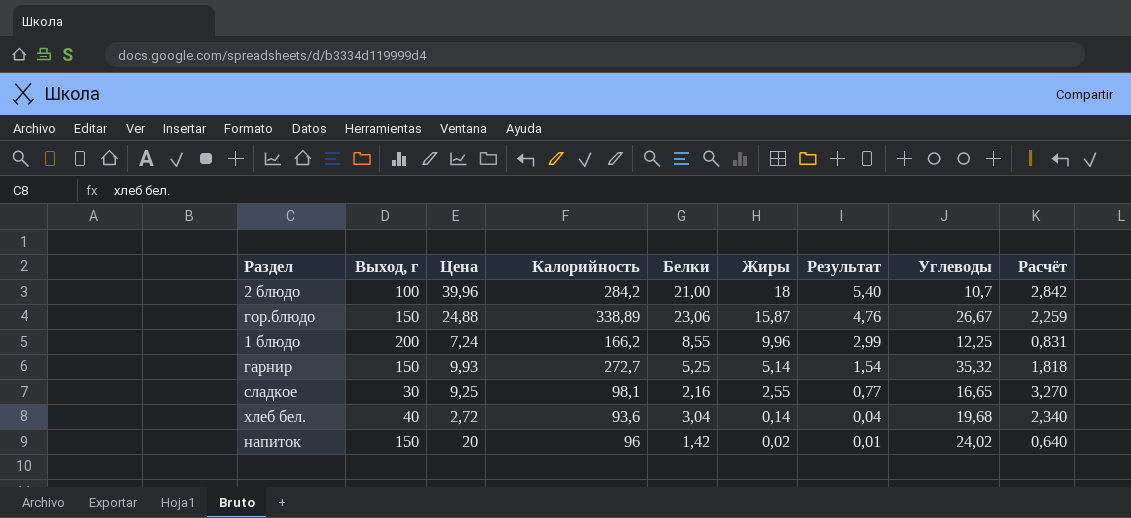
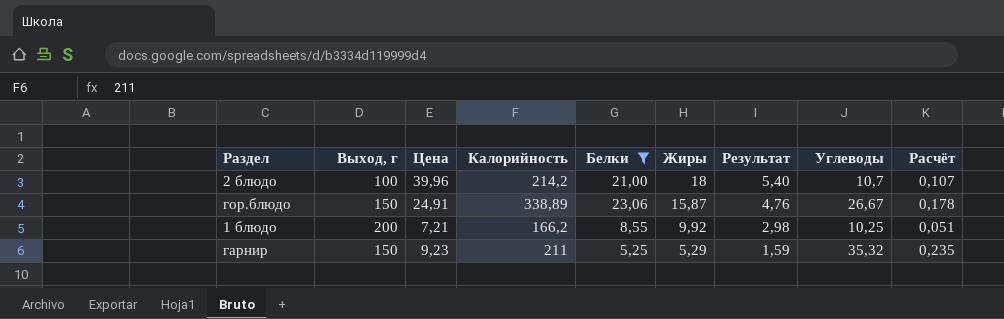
filter: none -> Белки >= 5,25
column Расчёт | formula: [Калорийность] / [Выход, г] -> [Углеводы] / [Выход, г]
2 блюдо | Калорийность: 284,2 -> 214,2
гор.блюдо | Цена: 24,88 -> 24,91
1 блюдо | Цена: 7,24 -> 7,21
1 блюдо | Жиры: 9,96 -> 9,92
1 блюдо | Результат: 2,99 -> 2,98
1 блюдо | Углеводы: 12,25 -> 10,25
гарнир | Цена: 9,93 -> 9,23
гарнир | Калорийность: 272,7 -> 211
гарнир | Жиры: 5,14 -> 5,29
гарнир | Результат: 1,54 -> 1,59

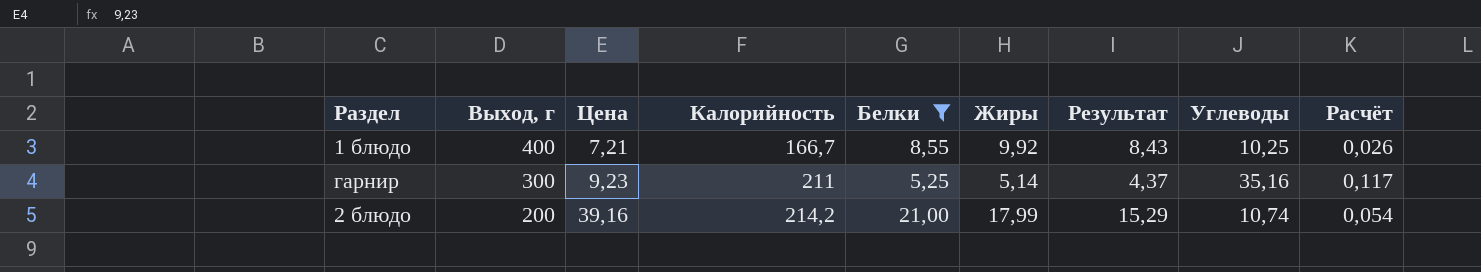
row order: Жиры descending -> Выход, г descending
column Результат | formula: [Жиры] * 0,3 -> [Жиры] * 0,85
row гор.блюдо: 150 | 24,91 | 338,89 | 23,06 | 15,87 | 4,76 | 26,67 | 0,178 -> none
1 блюдо | Выход, г: 200 -> 400
1 блюдо | Калорийность: 166,2 -> 166,7
1 блюдо | Расчёт: 0,051 -> 0,026
гарнир | Выход, г: 150 -> 300
гарнир | Жиры: 5,29 -> 5,14
гарнир | Углеводы: 35,32 -> 35,16
гарнир | Расчёт: 0,235 -> 0,117
2 блюдо | Выход, г: 100 -> 200
2 блюдо | Цена: 39,96 -> 39,16
2 блюдо | Жиры: 18 -> 17,99
2 блюдо | Углеводы: 10,7 -> 10,74
2 блюдо | Расчёт: 0,107 -> 0,054

